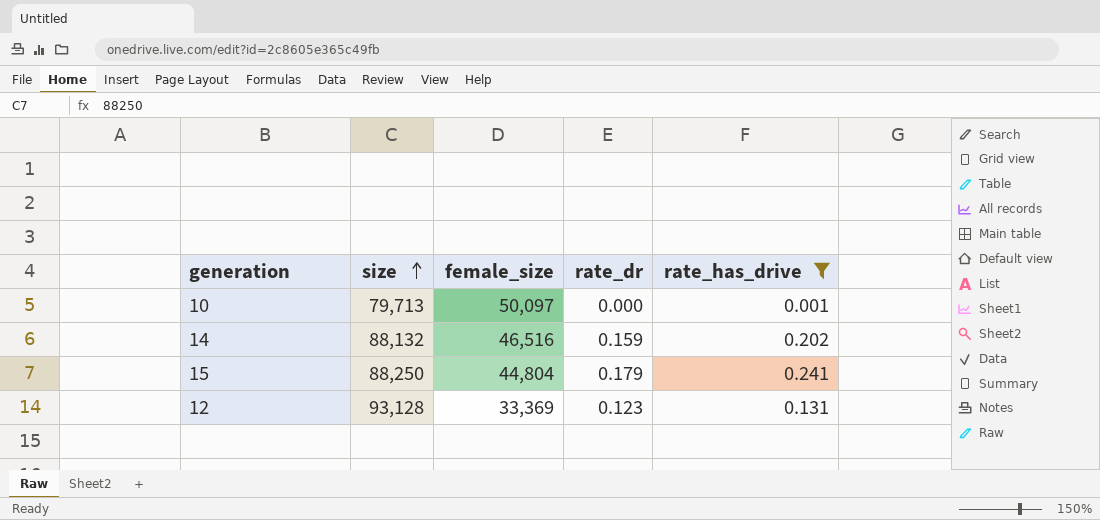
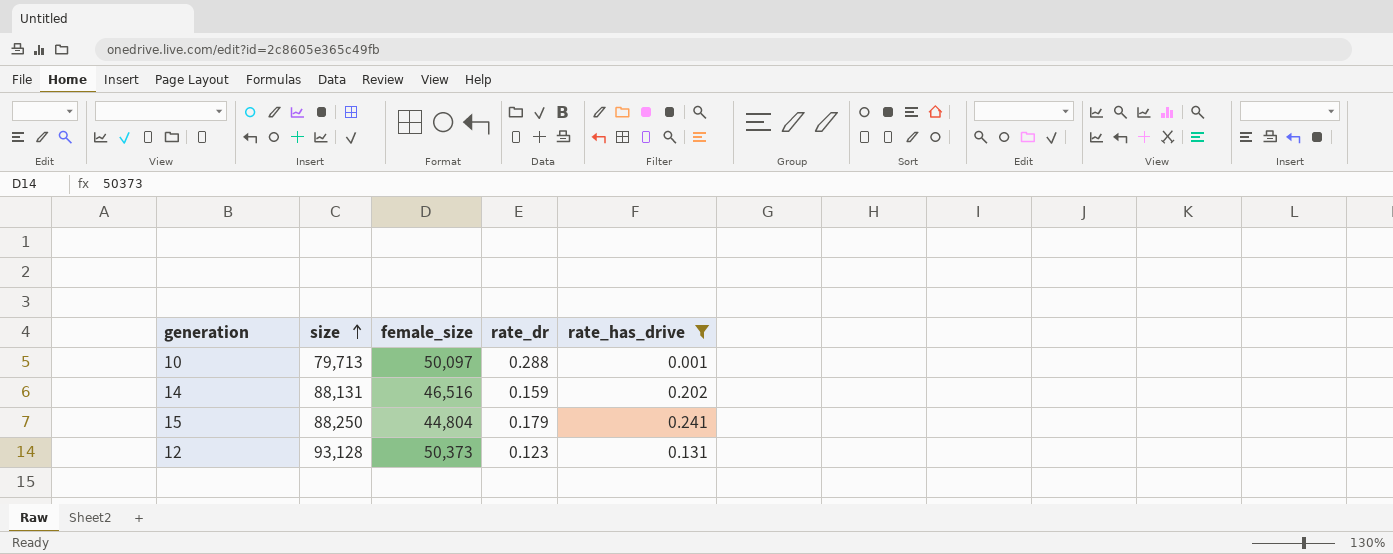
10 | rate_dr: 0.000 -> 0.288
14 | size: 88,132 -> 88,131
12 | female_size: 33,369 -> 50,373

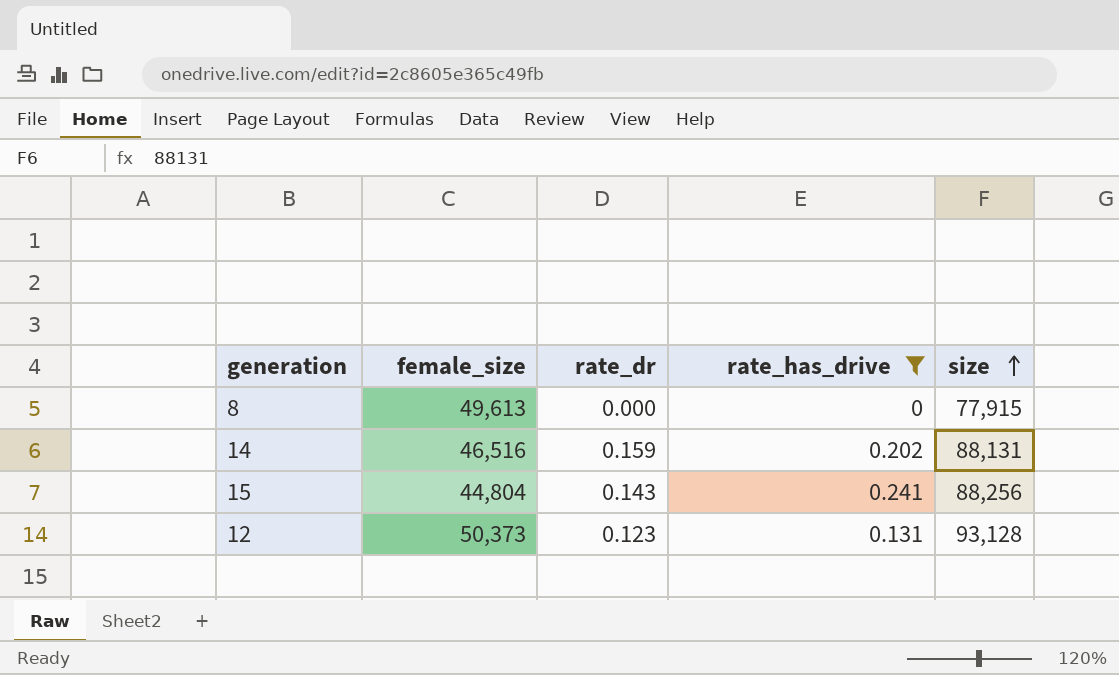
column size | position: 2 -> 5
row 10: 79,713 | 50,097 | 0.288 | 0.001 -> none
row 8: none -> 49,613 | 0.000 | 0 | 77,915
15 | rate_dr: 0.179 -> 0.143
15 | size: 88,250 -> 88,256

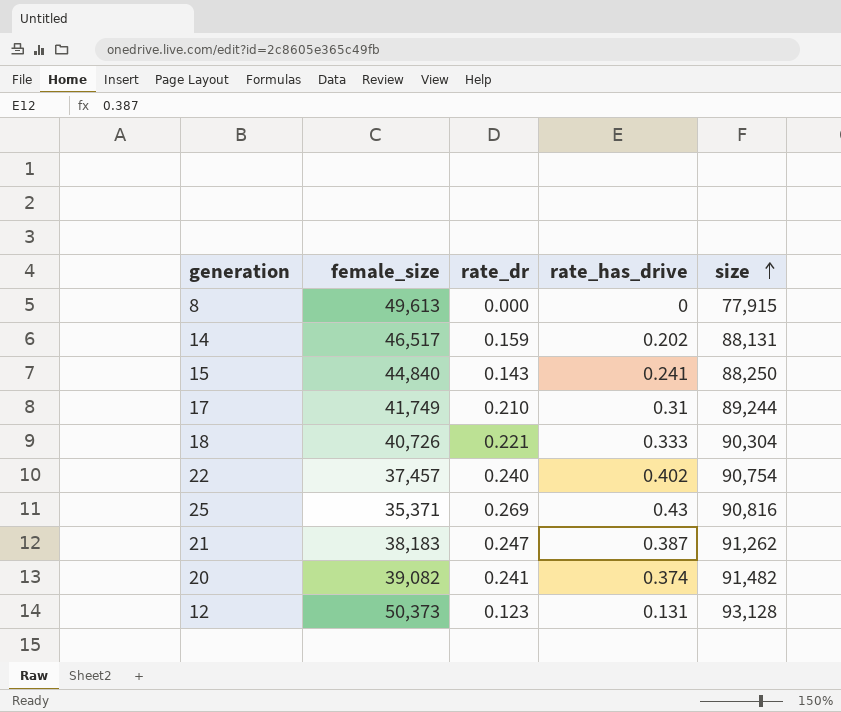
filter: rate_has_drive <= 0.241 -> none
14 | female_size: 46,516 -> 46,517
15 | female_size: 44,804 -> 44,840
15 | size: 88,256 -> 88,250

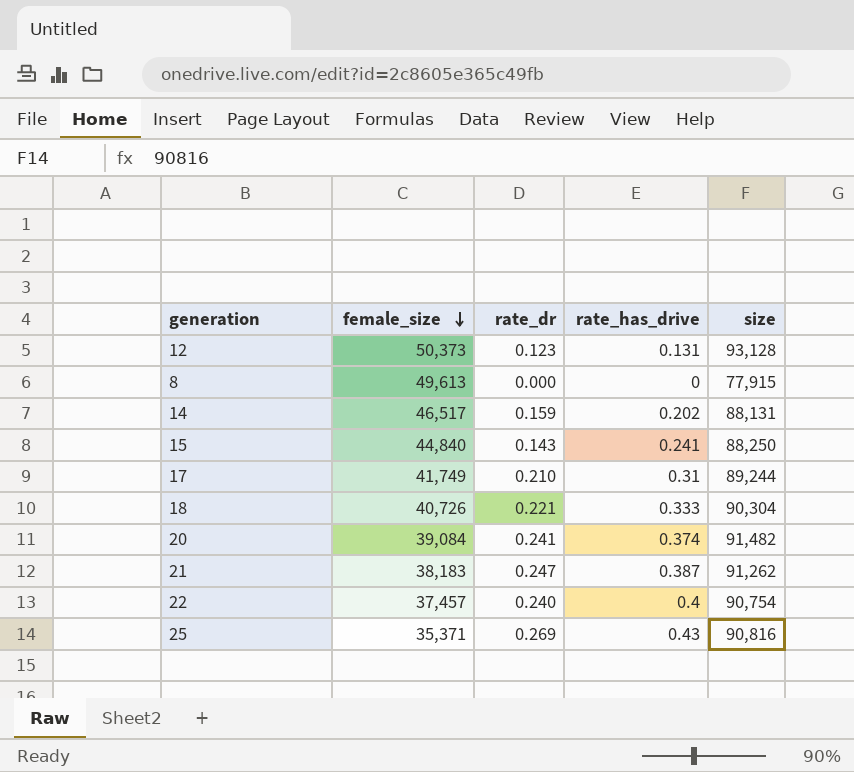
row order: size ascending -> female_size descending
20 | female_size: 39,082 -> 39,084
22 | rate_has_drive: 0.402 -> 0.4

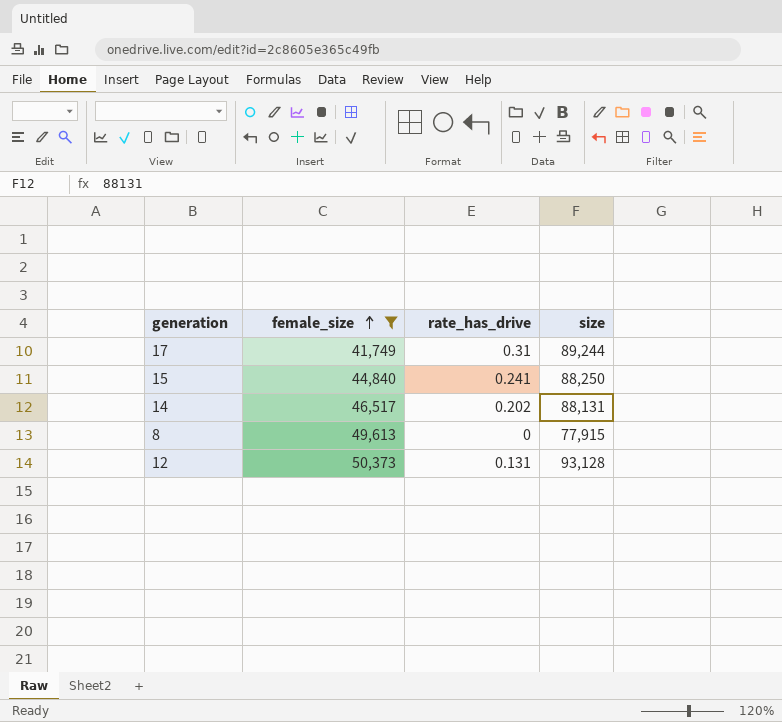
filter: none -> female_size >= 41,749
row order: female_size descending -> female_size ascending
column rate_dr | position: 3 -> none

